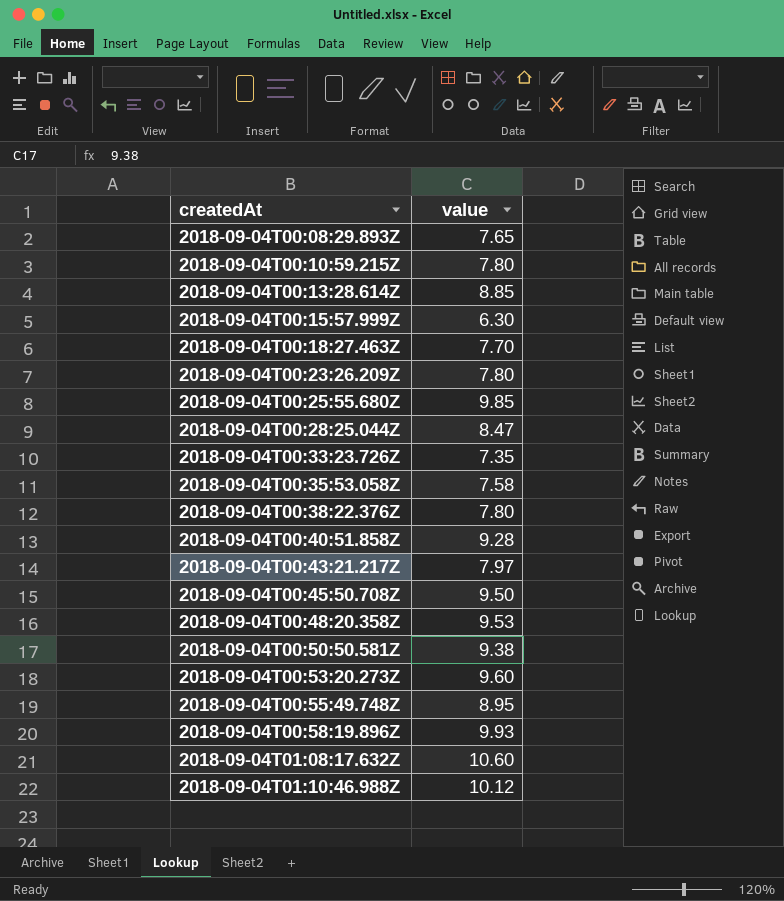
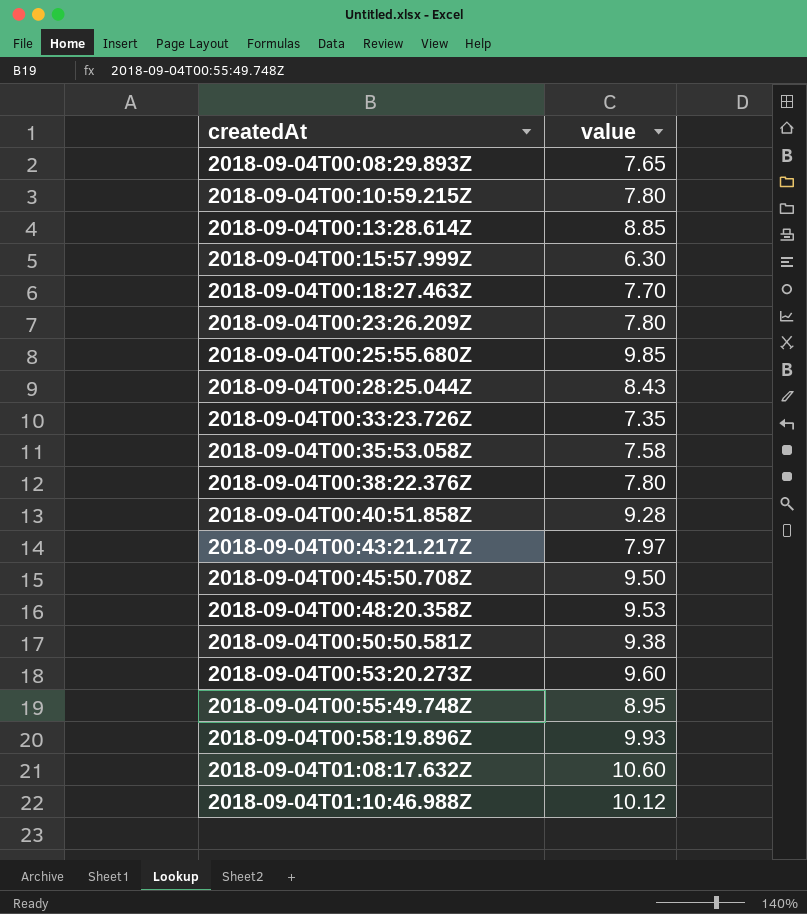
2018-09-04T00:28:25.044Z | value: 8.47 -> 8.43

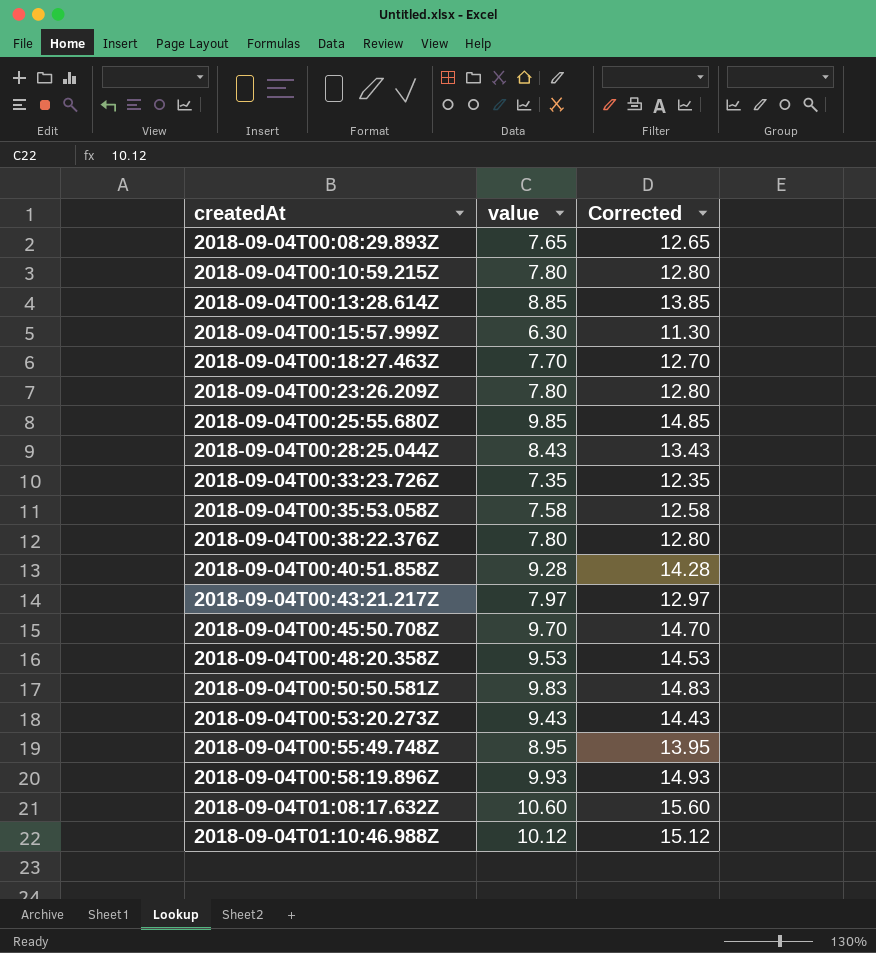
column Corrected | formula: none -> [value] + 5
2018-09-04T00:45:50.708Z | value: 9.50 -> 9.70
2018-09-04T00:50:50.581Z | value: 9.38 -> 9.83
2018-09-04T00:53:20.273Z | value: 9.60 -> 9.43

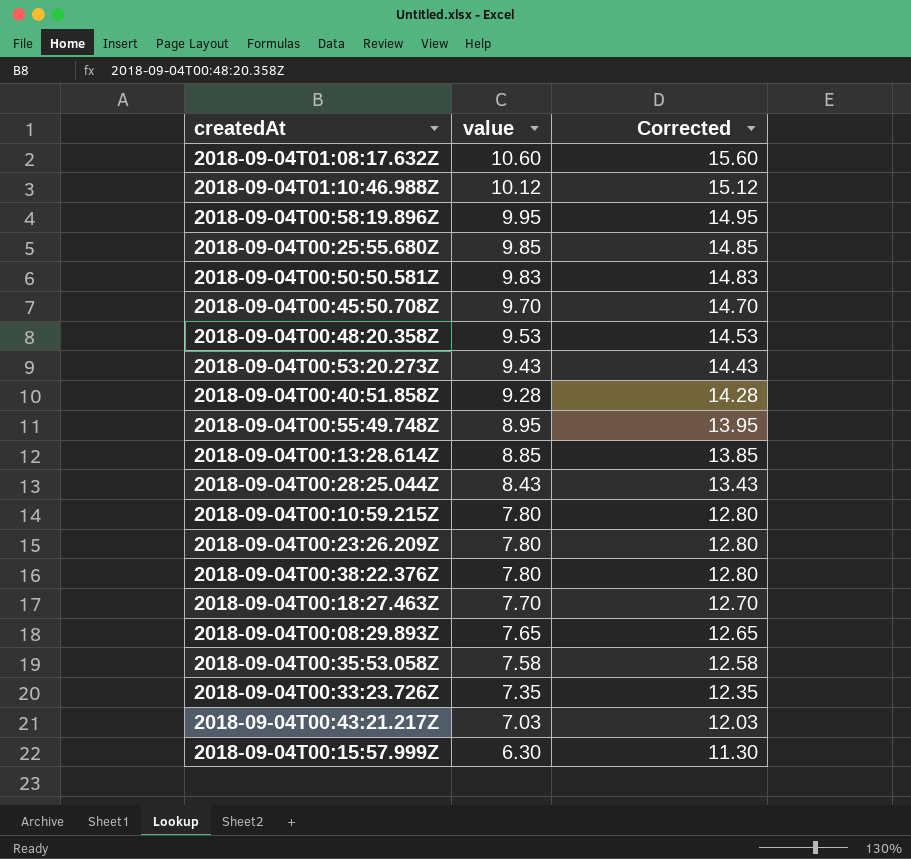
row order: createdAt ascending -> value descending
2018-09-04T00:58:19.896Z | value: 9.93 -> 9.95
2018-09-04T00:58:19.896Z | Corrected: 14.93 -> 14.95
2018-09-04T00:43:21.217Z | value: 7.97 -> 7.03
2018-09-04T00:43:21.217Z | Corrected: 12.97 -> 12.03

